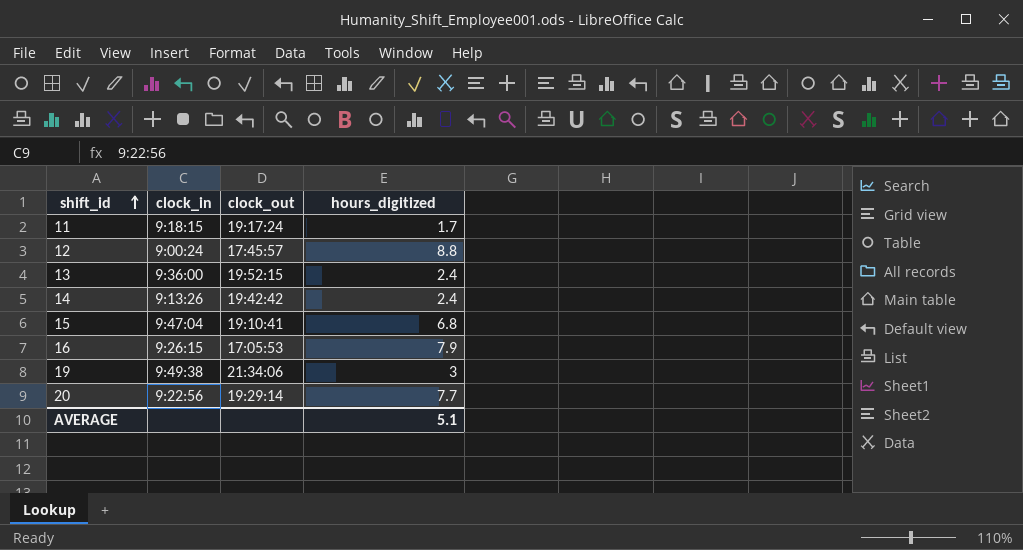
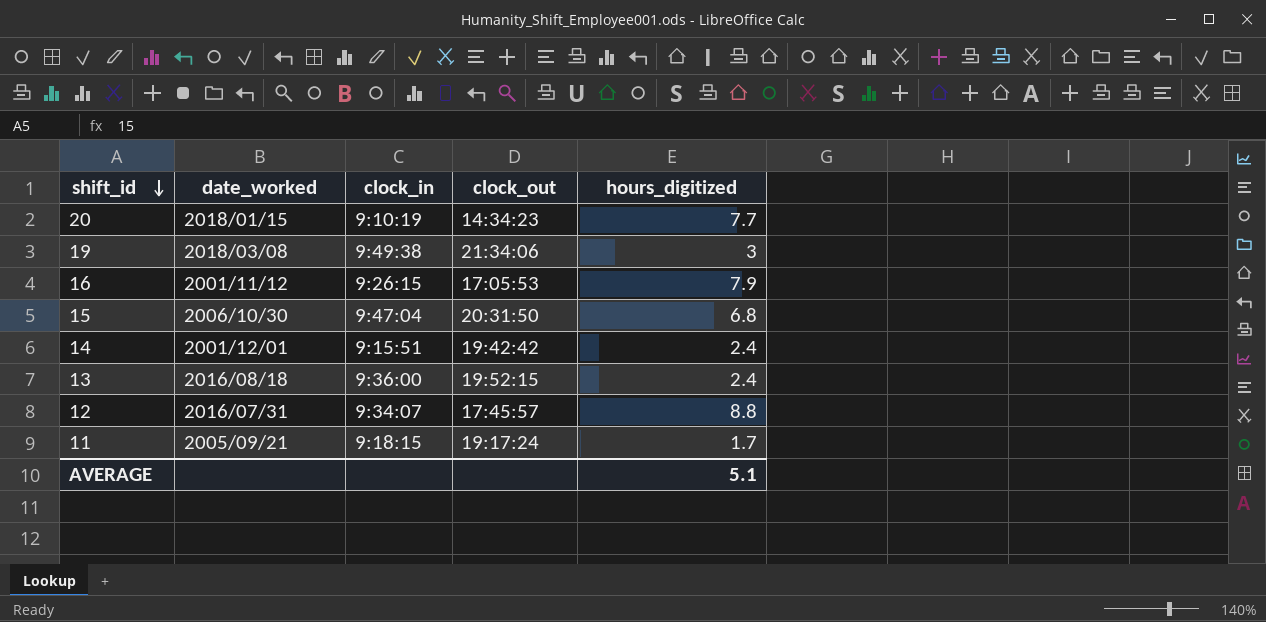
row order: shift_id ascending -> shift_id descending
column date_worked | position: none -> 2
20 | clock_in: 9:22:56 -> 9:10:19
20 | clock_out: 19:29:14 -> 14:34:23
15 | clock_out: 19:10:41 -> 20:31:50
14 | clock_in: 9:13:26 -> 9:15:51
12 | clock_in: 9:00:24 -> 9:34:07

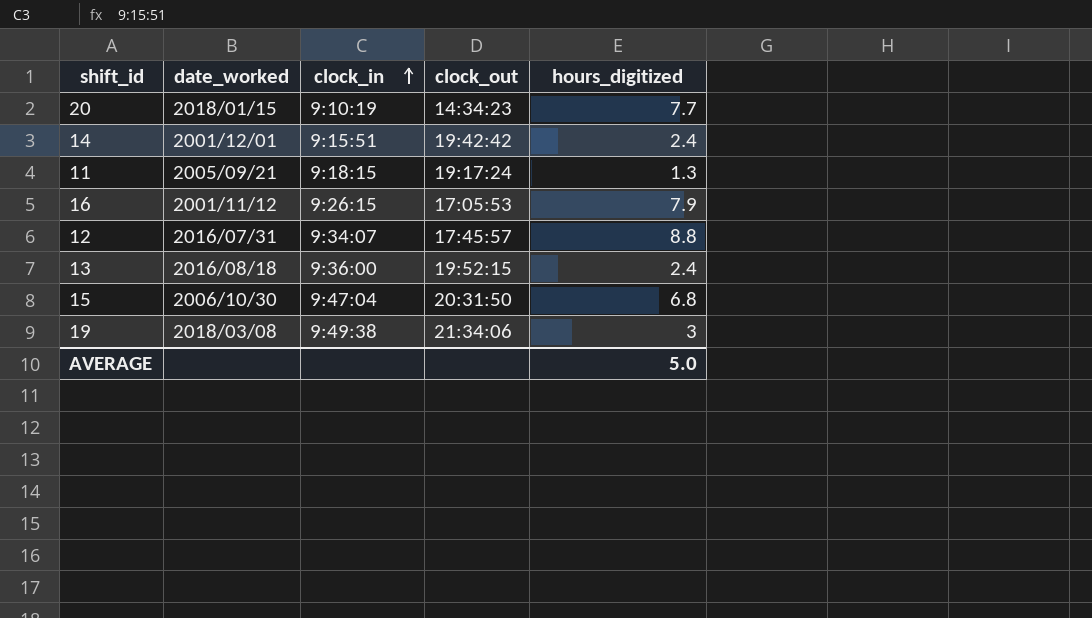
row order: shift_id descending -> clock_in ascending
11 | hours_digitized: 1.7 -> 1.3
AVERAGE | hours_digitized: 5.1 -> 5.0

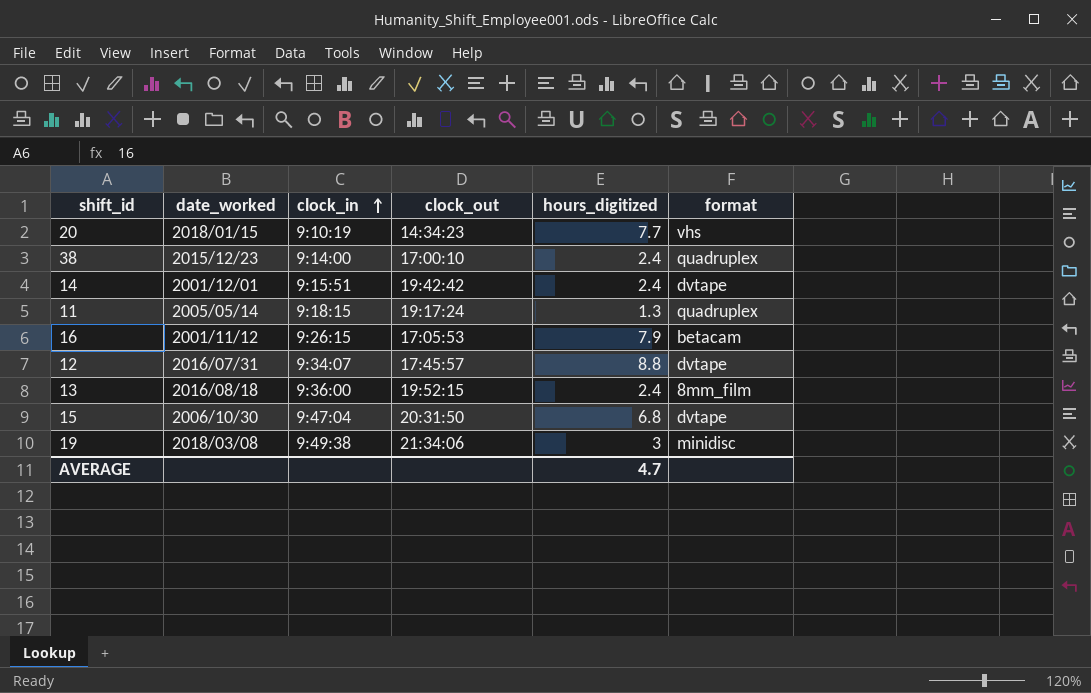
column format | position: none -> 6
row 38: none -> 2015/12/23 | 9:14:00 | 17:00:10 | 2.4 | quadruplex
11 | date_worked: 2005/09/21 -> 2005/05/14
AVERAGE | hours_digitized: 5.0 -> 4.7

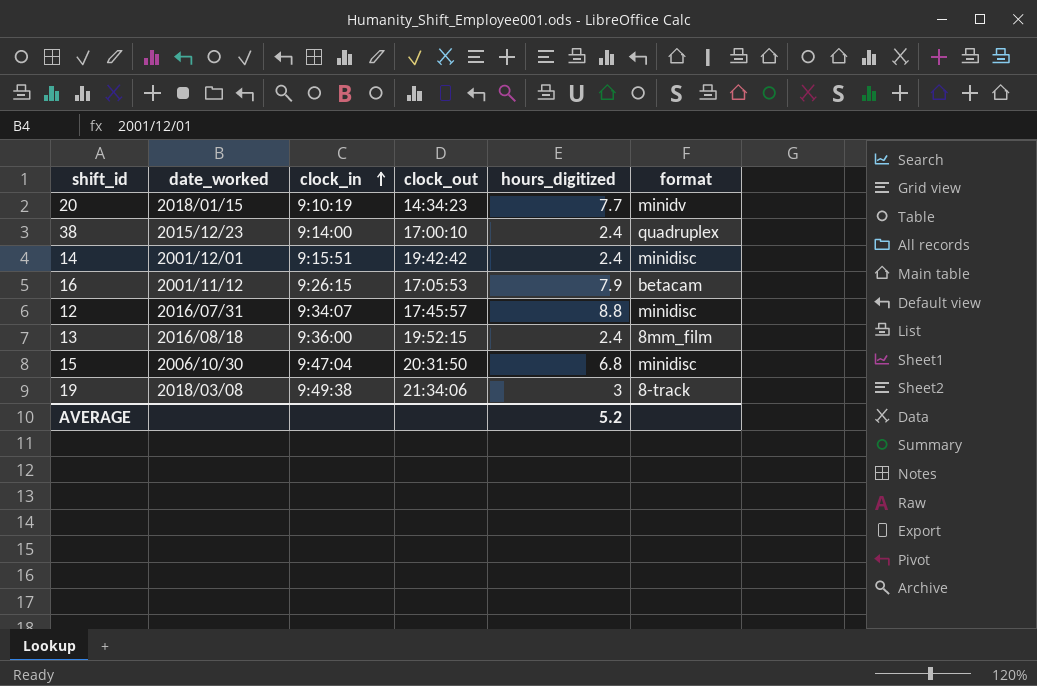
row 11: 2005/05/14 | 9:18:15 | 19:17:24 | 1.3 | quadruplex -> none
20 | format: vhs -> minidv
14 | format: dvtape -> minidisc
12 | format: dvtape -> minidisc
15 | format: dvtape -> minidisc
19 | format: minidisc -> 8-track
AVERAGE | hours_digitized: 4.7 -> 5.2

